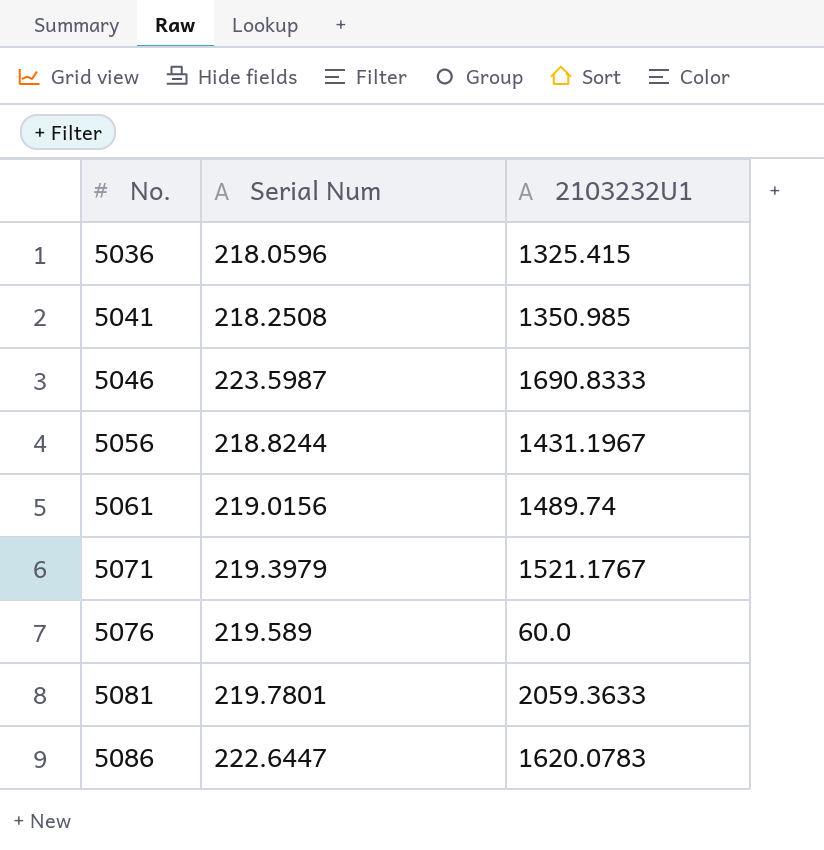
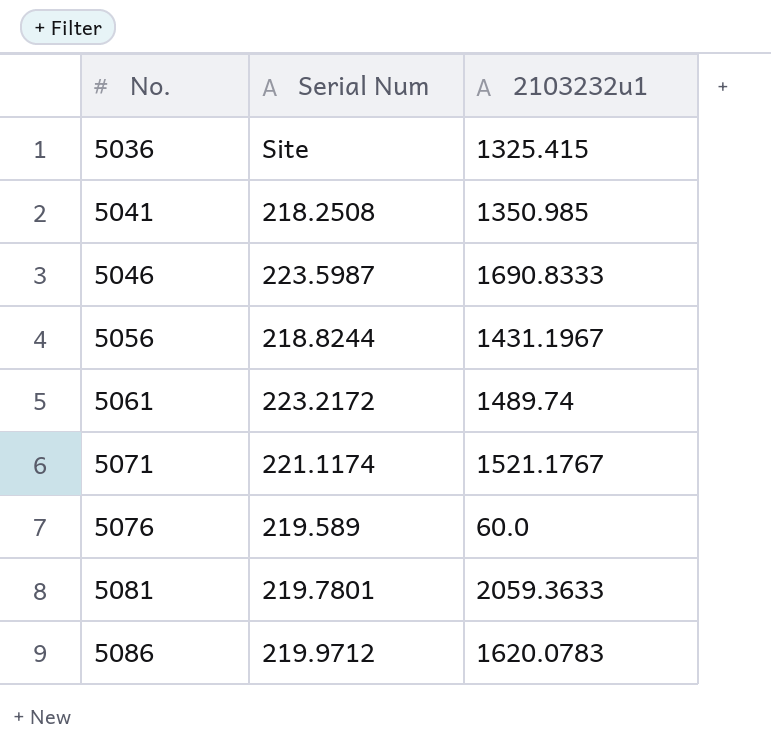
column name: 2103232U1 -> 2103232u1
5036 | Serial Num: 218.0596 -> Site
5061 | Serial Num: 219.0156 -> 223.2172
5071 | Serial Num: 219.3979 -> 221.1174
5086 | Serial Num: 222.6447 -> 219.9712

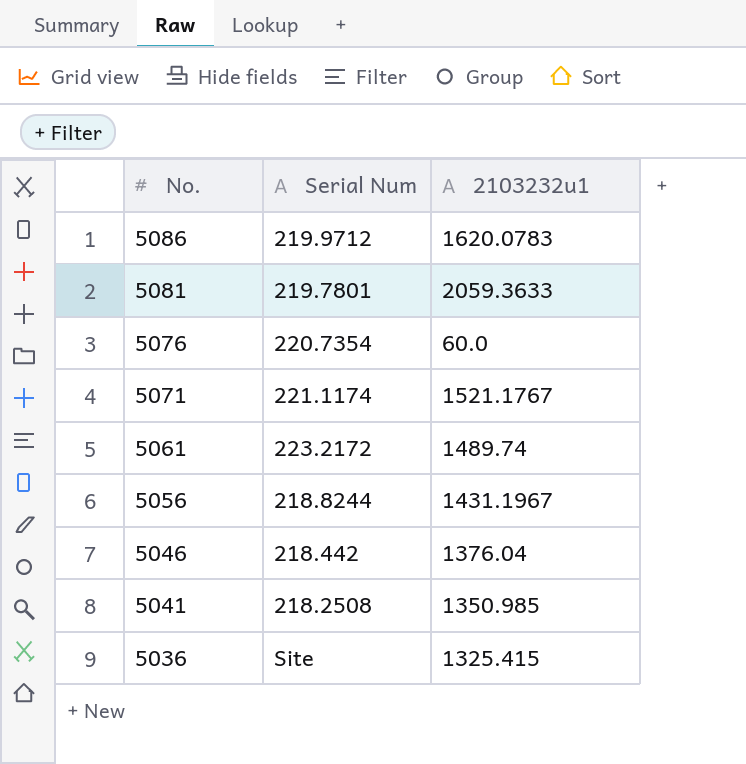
row order: No. ascending -> No. descending
5076 | Serial Num: 219.589 -> 220.7354
5046 | Serial Num: 223.5987 -> 218.442
5046 | 2103232u1: 1690.8333 -> 1376.04

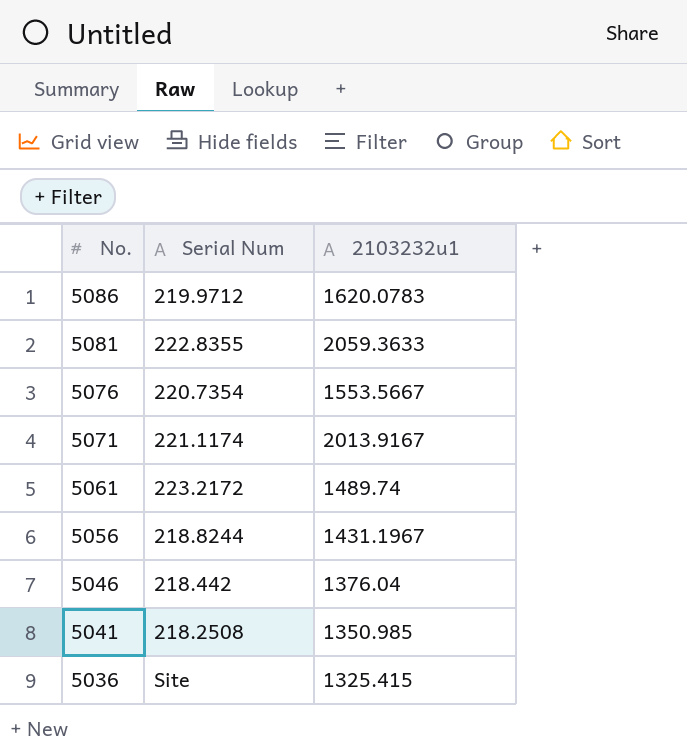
5081 | Serial Num: 219.7801 -> 222.8355
5076 | 2103232u1: 60.0 -> 1553.5667
5071 | 2103232u1: 1521.1767 -> 2013.9167

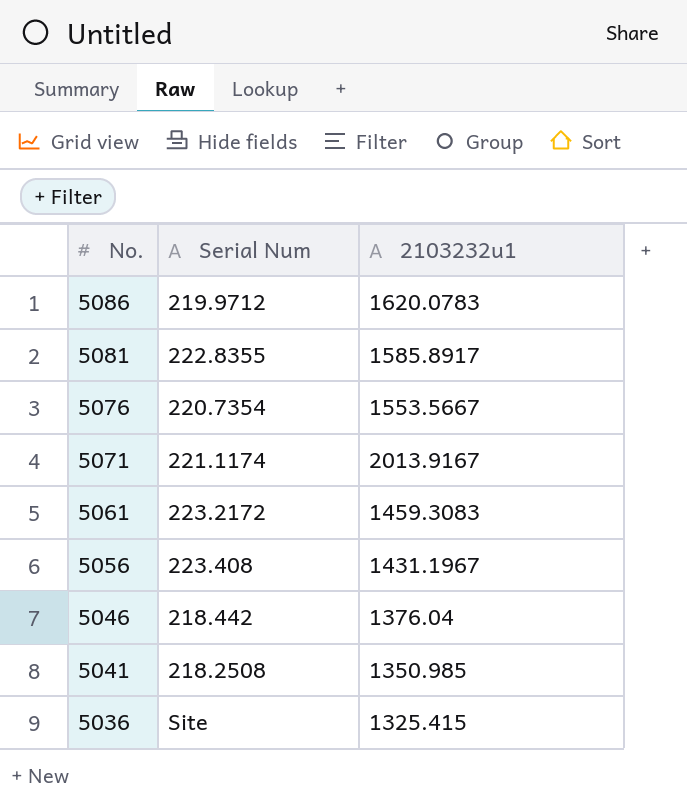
5081 | 2103232u1: 2059.3633 -> 1585.8917
5061 | 2103232u1: 1489.74 -> 1459.3083
5056 | Serial Num: 218.8244 -> 223.408

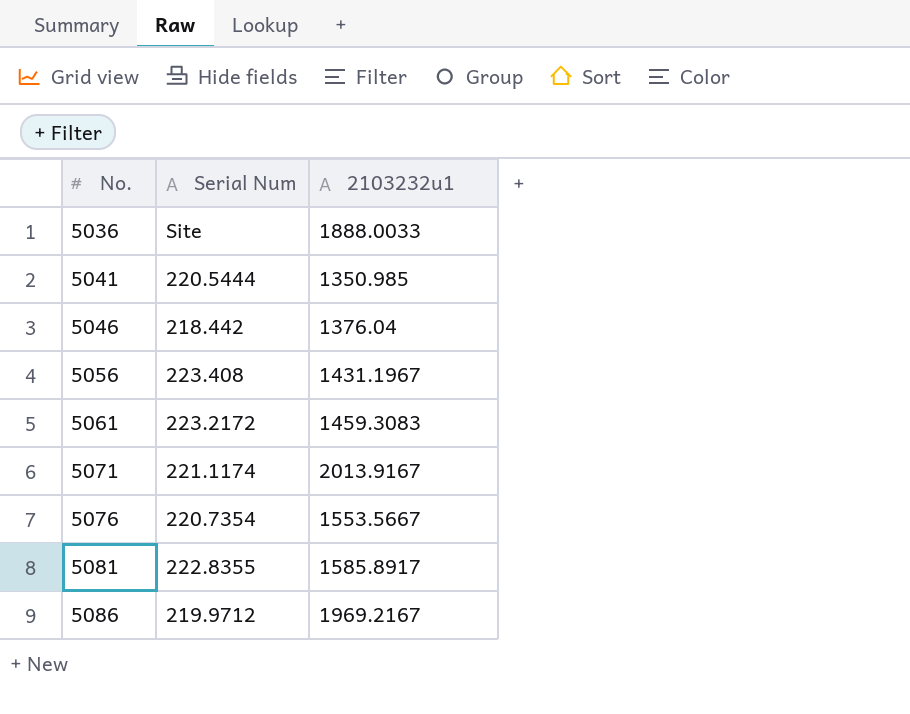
row order: No. descending -> No. ascending
5036 | 2103232u1: 1325.415 -> 1888.0033
5041 | Serial Num: 218.2508 -> 220.5444
5086 | 2103232u1: 1620.0783 -> 1969.2167

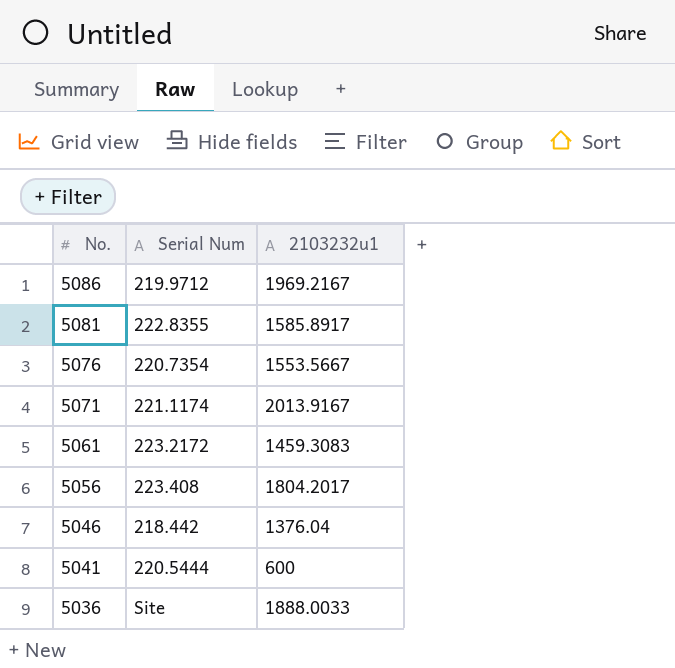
row order: No. ascending -> No. descending
5056 | 2103232u1: 1431.1967 -> 1804.2017
5041 | 2103232u1: 1350.985 -> 600

